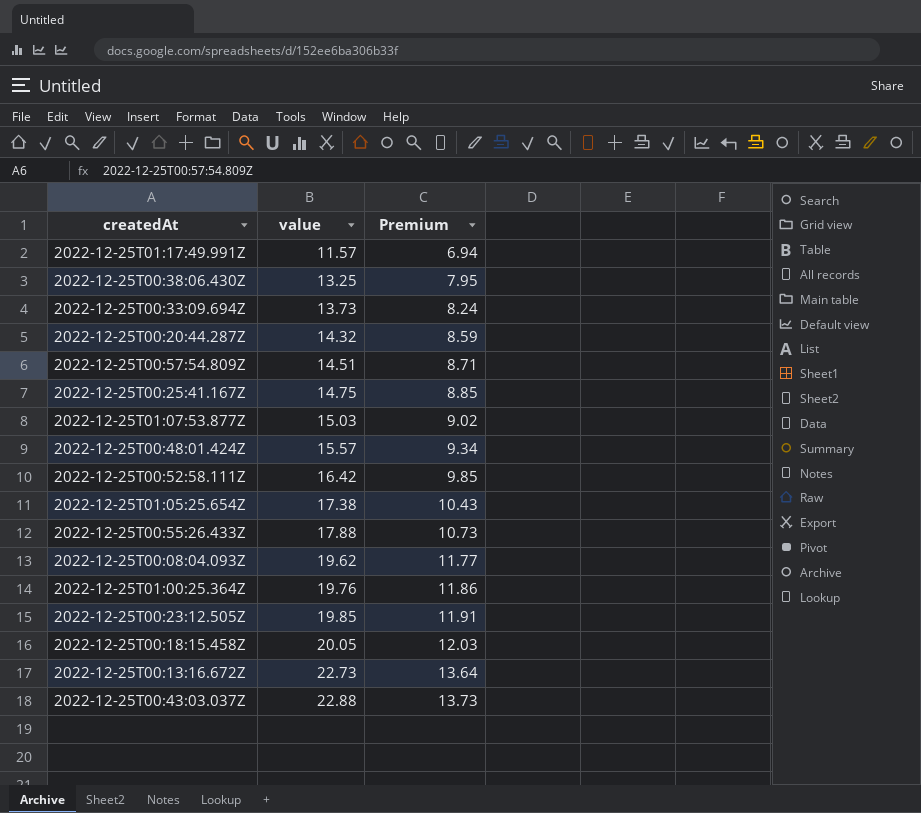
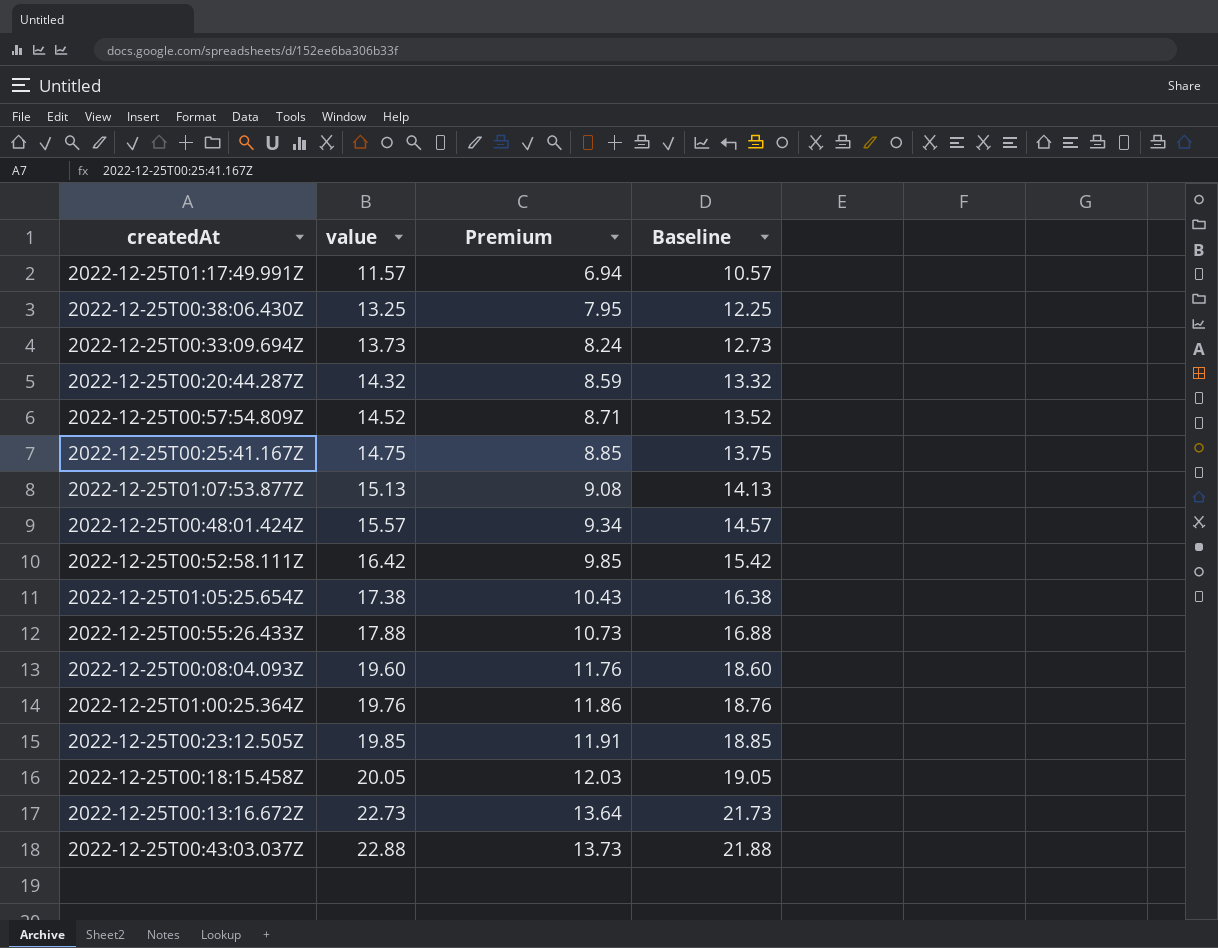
column Baseline | formula: none -> [value] - 1
2022-12-25T00:57:54.809Z | value: 14.51 -> 14.52
2022-12-25T01:07:53.877Z | value: 15.03 -> 15.13
2022-12-25T01:07:53.877Z | Premium: 9.02 -> 9.08
2022-12-25T00:08:04.093Z | value: 19.62 -> 19.60
2022-12-25T00:08:04.093Z | Premium: 11.77 -> 11.76

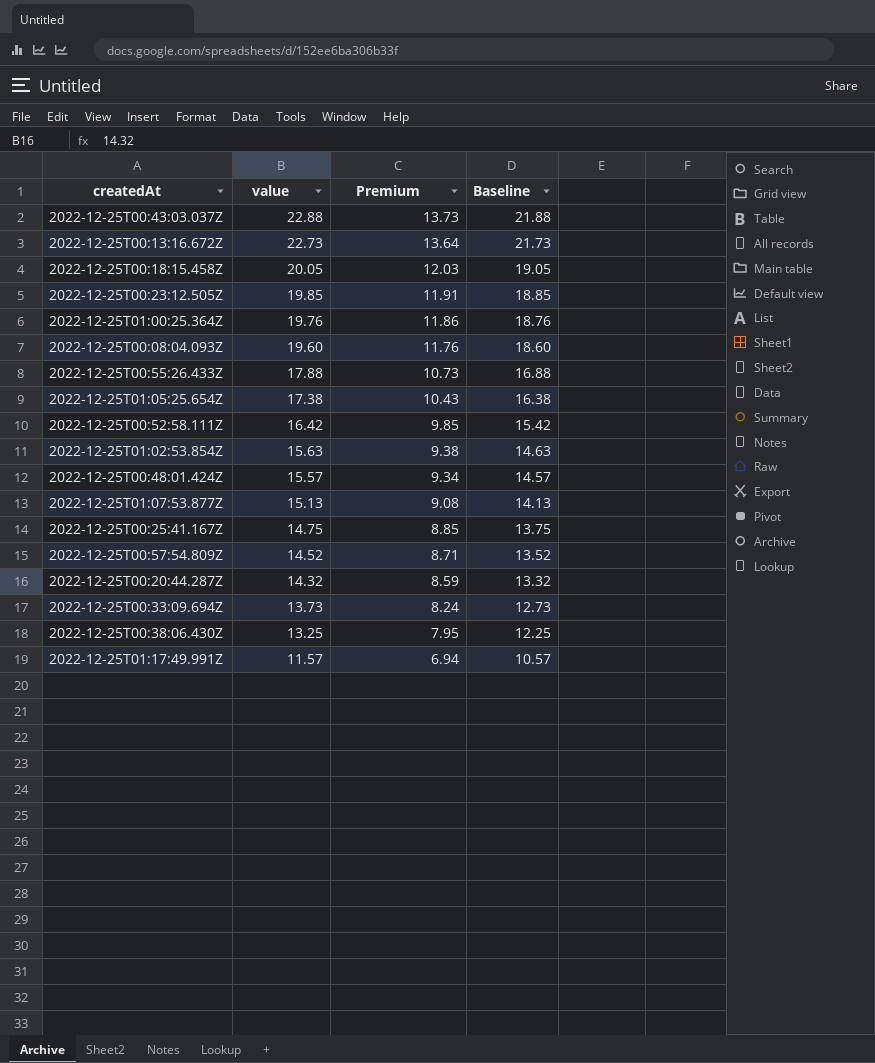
row order: value ascending -> value descending
row 2022-12-25T01:02:53.854Z: none -> 15.63 | 9.38 | 14.63

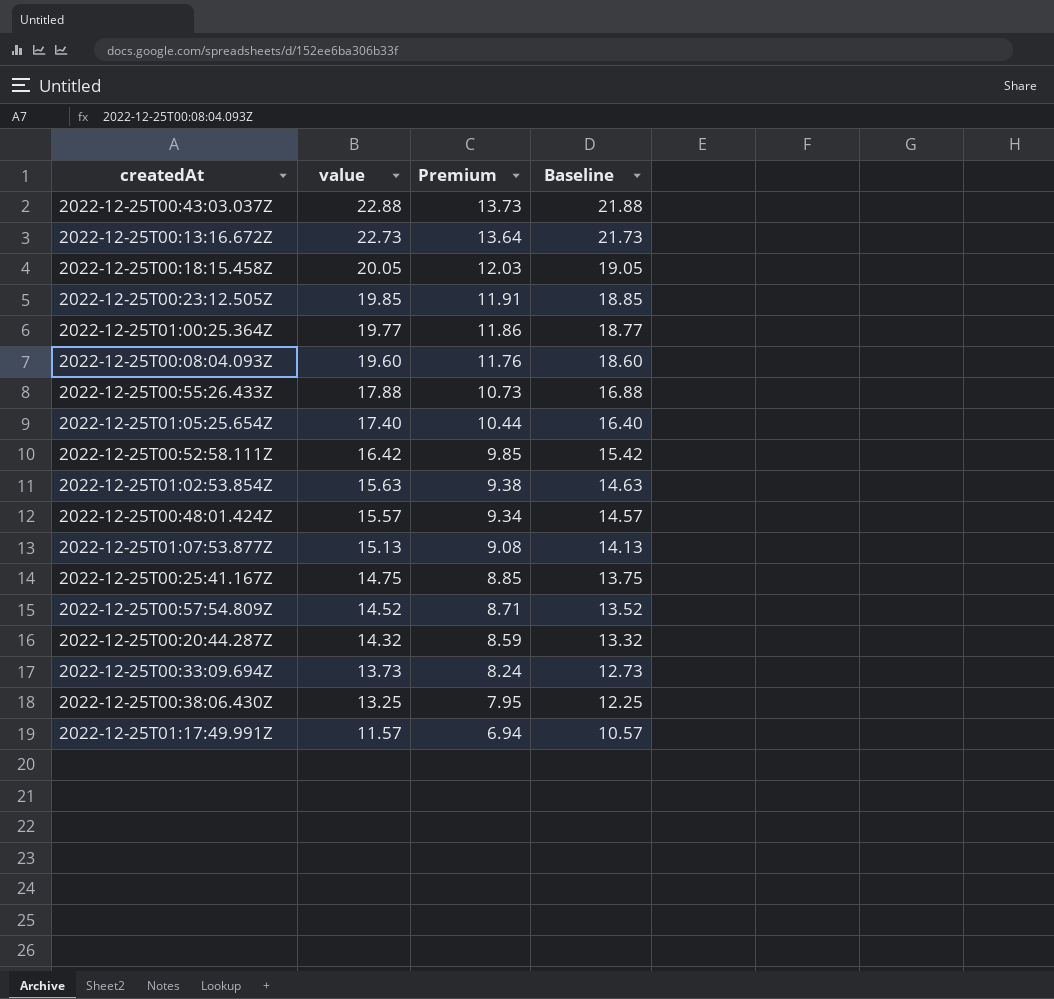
2022-12-25T01:00:25.364Z | value: 19.76 -> 19.77
2022-12-25T01:00:25.364Z | Baseline: 18.76 -> 18.77
2022-12-25T01:05:25.654Z | value: 17.38 -> 17.40
2022-12-25T01:05:25.654Z | Premium: 10.43 -> 10.44
2022-12-25T01:05:25.654Z | Baseline: 16.38 -> 16.40

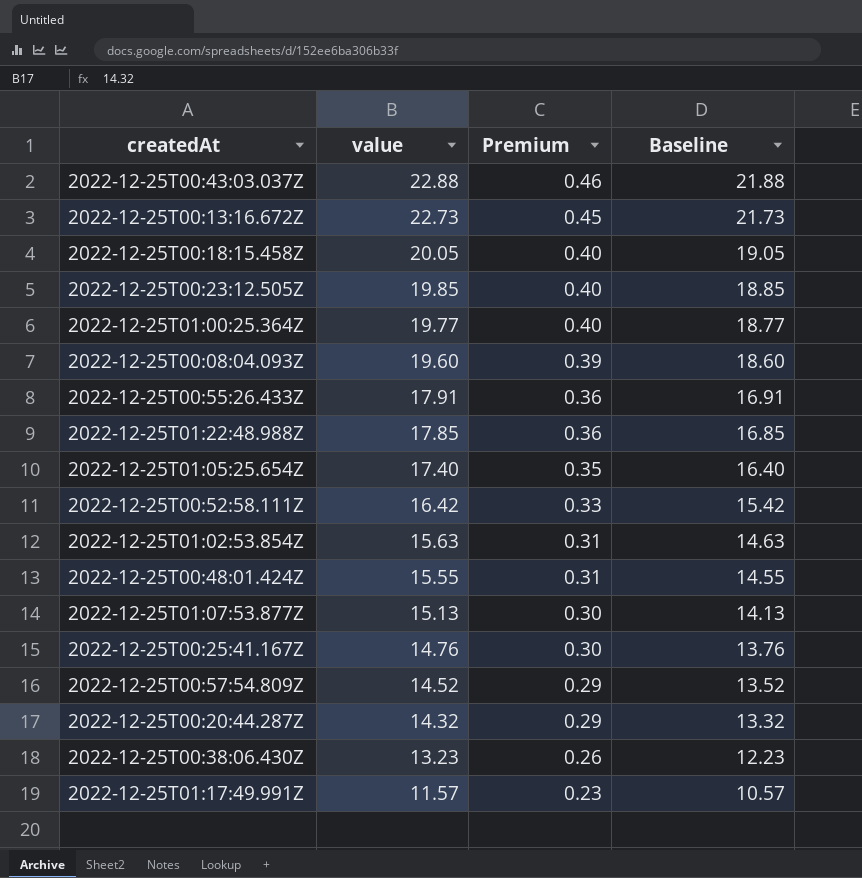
column Premium | formula: [value] * 0.6 -> [value] * 0.02
row 2022-12-25T00:33:09.694Z: 13.73 | 8.24 | 12.73 -> none
2022-12-25T00:55:26.433Z | value: 17.88 -> 17.91
2022-12-25T00:55:26.433Z | Baseline: 16.88 -> 16.91
row 2022-12-25T01:22:48.988Z: none -> 17.85 | 0.36 | 16.85
2022-12-25T00:48:01.424Z | value: 15.57 -> 15.55
2022-12-25T00:48:01.424Z | Baseline: 14.57 -> 14.55
2022-12-25T00:25:41.167Z | value: 14.75 -> 14.76
2022-12-25T00:25:41.167Z | Baseline: 13.75 -> 13.76
2022-12-25T00:38:06.430Z | value: 13.25 -> 13.23
2022-12-25T00:38:06.430Z | Baseline: 12.25 -> 12.23

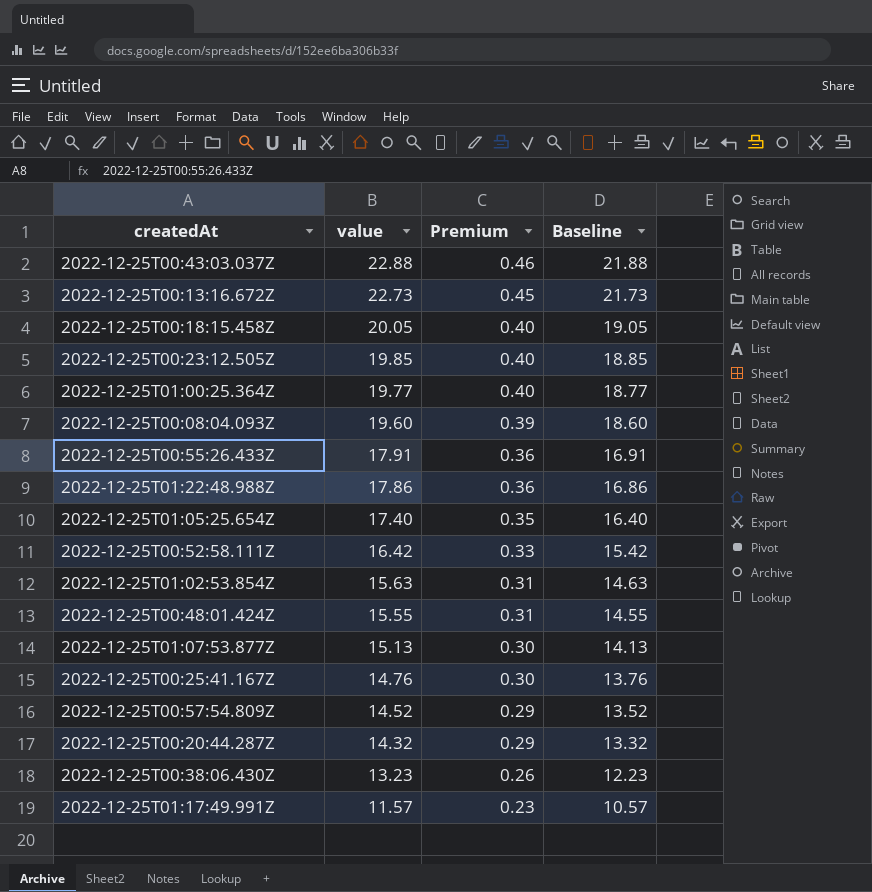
2022-12-25T01:22:48.988Z | value: 17.85 -> 17.86
2022-12-25T01:22:48.988Z | Baseline: 16.85 -> 16.86

